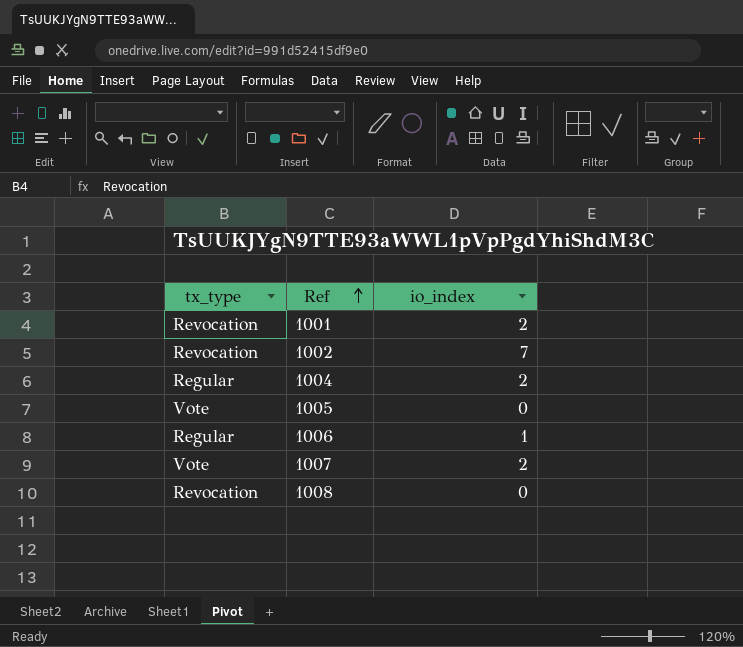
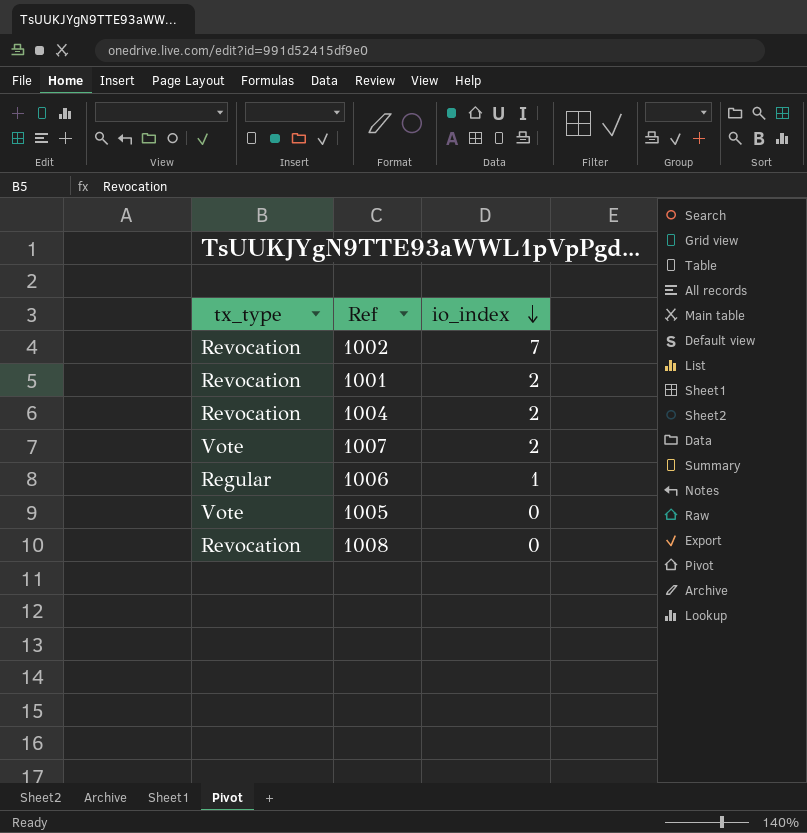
row order: Ref ascending -> io_index descending
1004 | tx_type: Regular -> Revocation

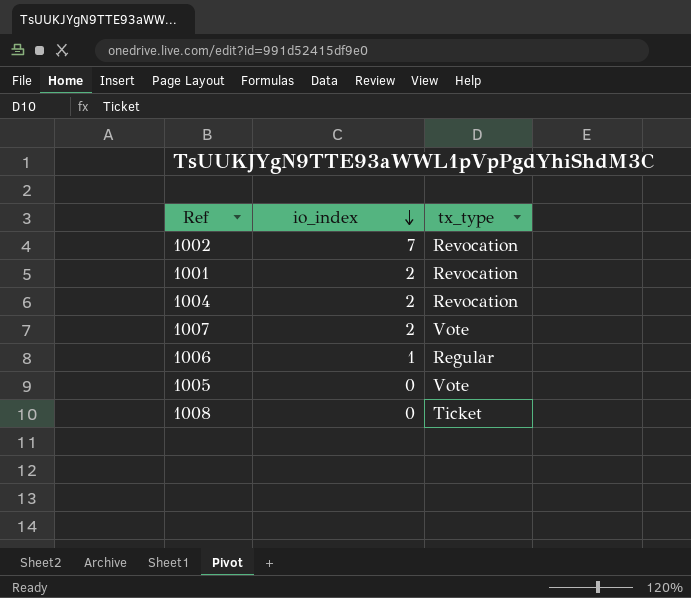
column tx_type | position: 1 -> 3
1008 | tx_type: Revocation -> Ticket

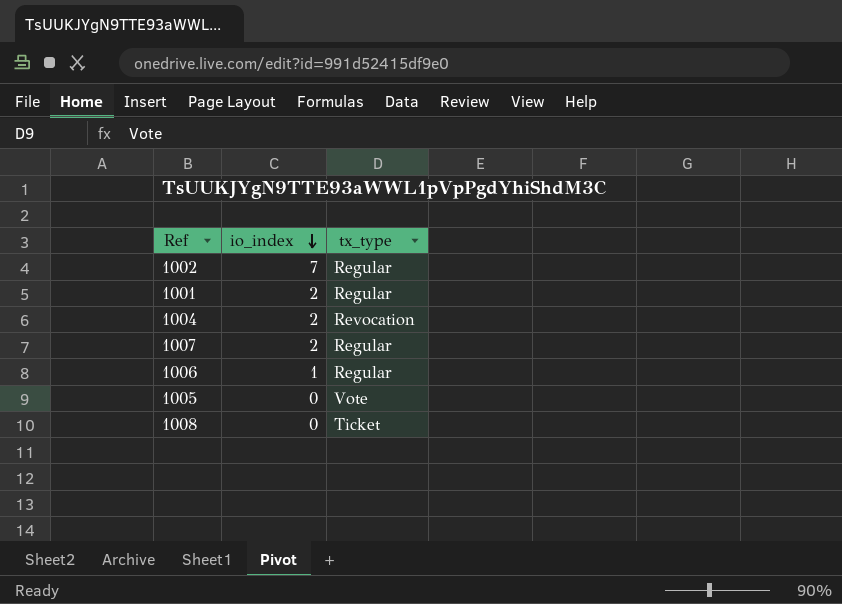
1002 | tx_type: Revocation -> Regular
1001 | tx_type: Revocation -> Regular
1007 | tx_type: Vote -> Regular

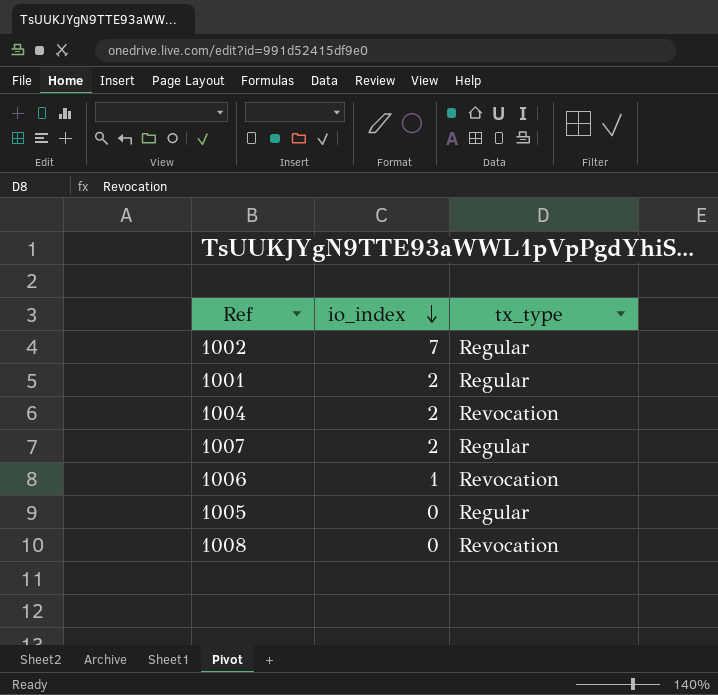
1006 | tx_type: Regular -> Revocation
1005 | tx_type: Vote -> Regular
1008 | tx_type: Ticket -> Revocation

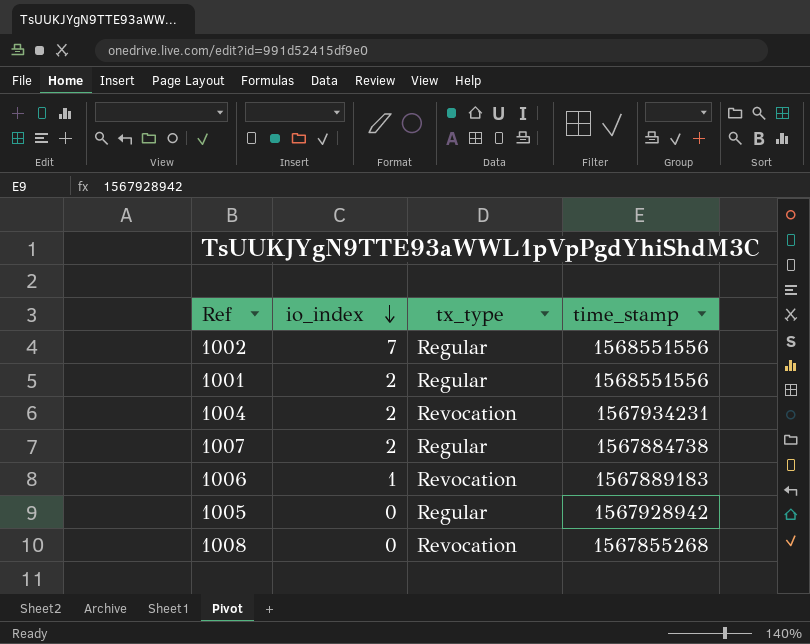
column time_stamp | position: none -> 4

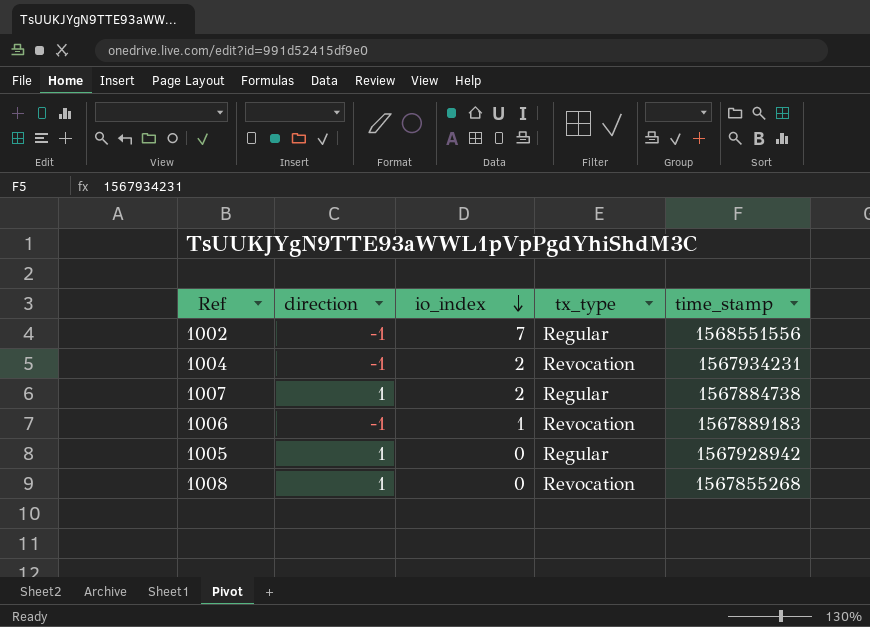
column direction | position: none -> 2
row 1001: 2 | Regular | 1568551556 -> none

